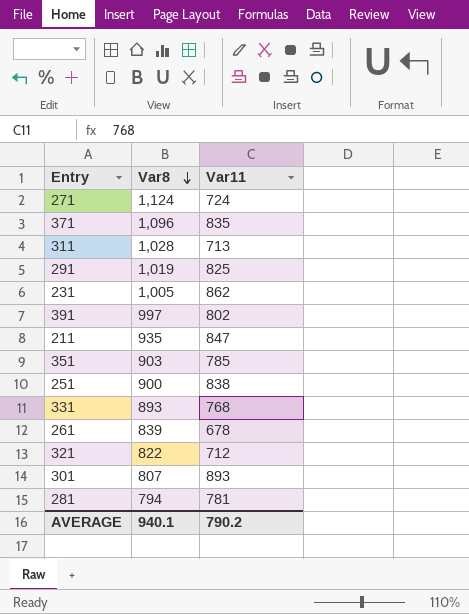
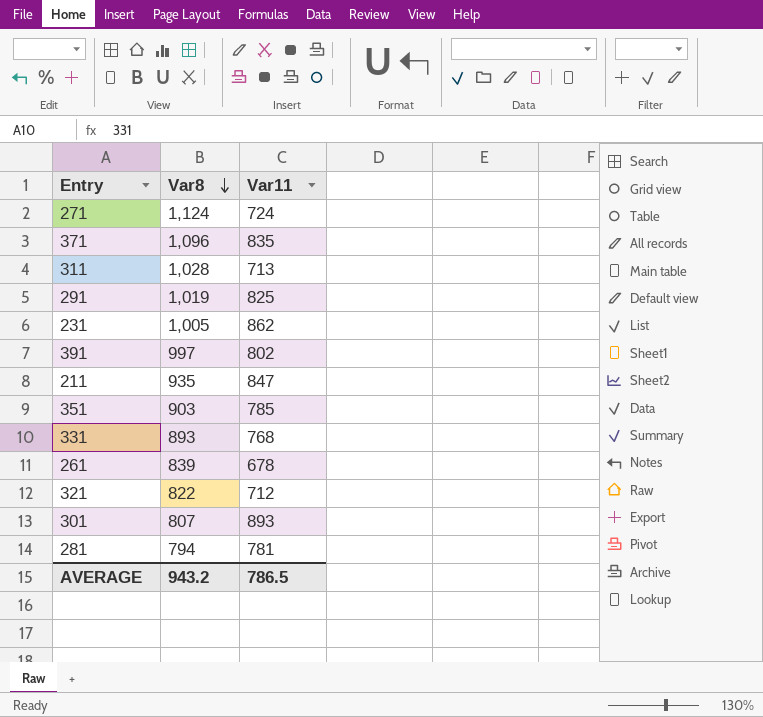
row 251: 900 | 838 -> none
AVERAGE | Var8: 940.1 -> 943.2
AVERAGE | Var11: 790.2 -> 786.5

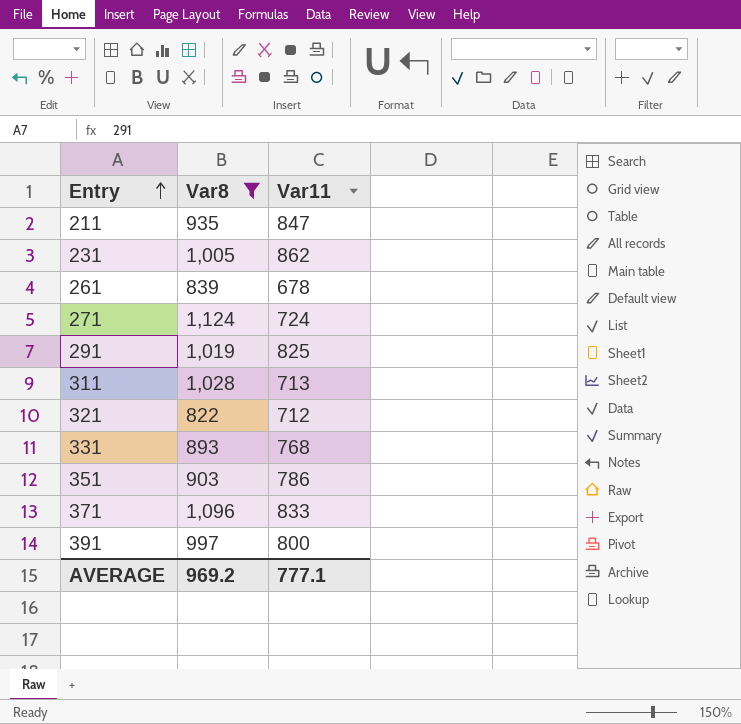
filter: none -> Var8 >= 822
row order: Var8 descending -> Entry ascending
351 | Var11: 785 -> 786
371 | Var11: 835 -> 833
391 | Var11: 802 -> 800
AVERAGE | Var8: 943.2 -> 969.2
AVERAGE | Var11: 786.5 -> 777.1

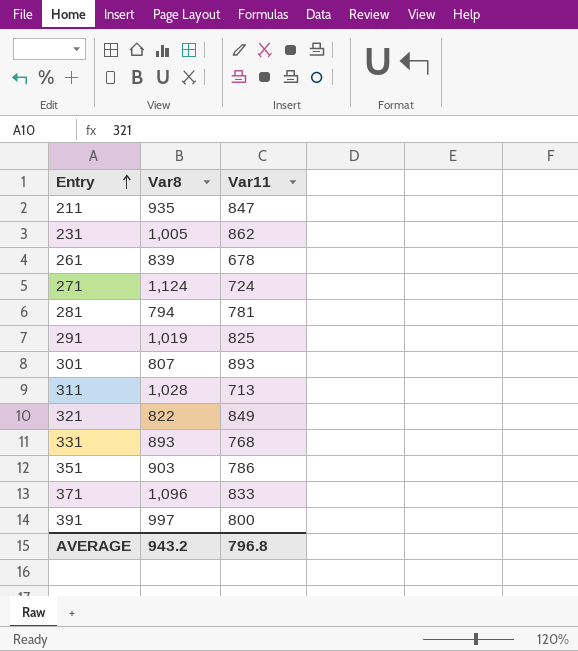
filter: Var8 >= 822 -> none
321 | Var11: 712 -> 849
AVERAGE | Var8: 969.2 -> 943.2
AVERAGE | Var11: 777.1 -> 796.8

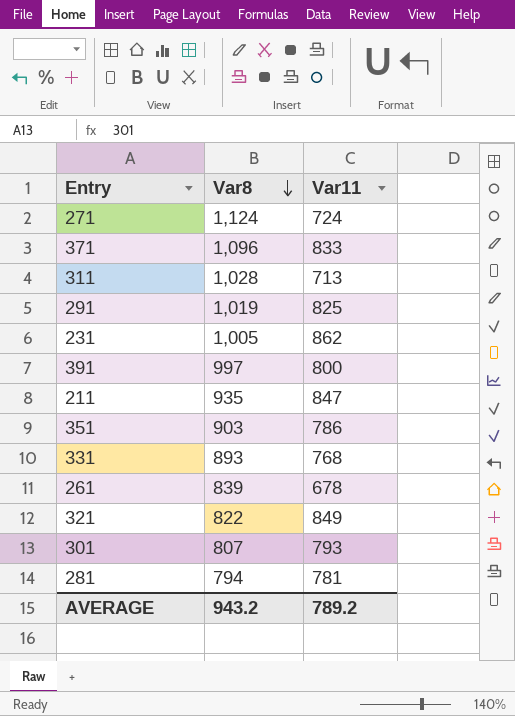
row order: Entry ascending -> Var8 descending
301 | Var11: 893 -> 793
AVERAGE | Var11: 796.8 -> 789.2

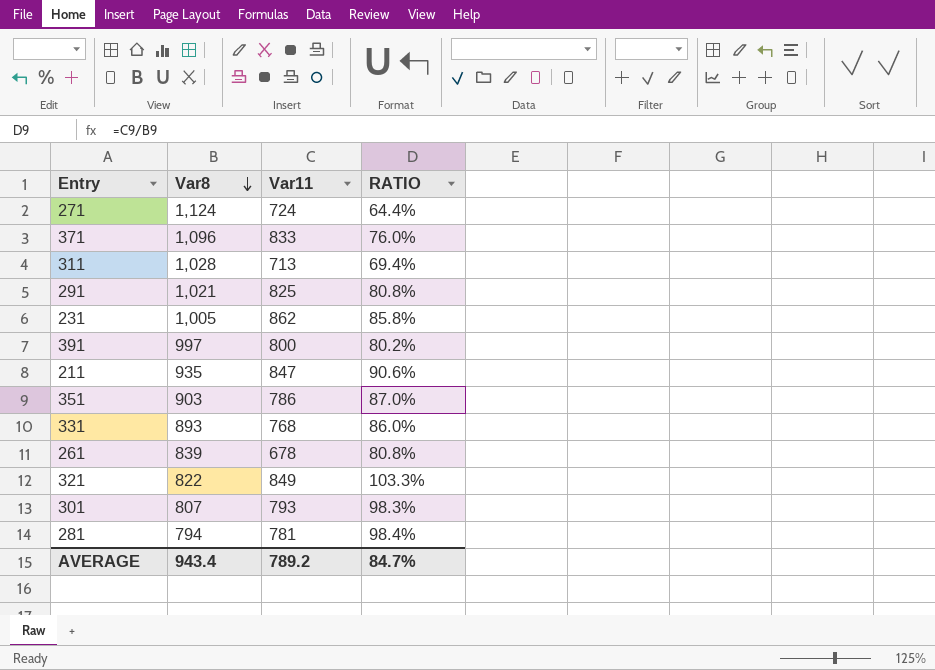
column RATIO | formula: none -> [Var11] / [Var8]
291 | Var8: 1,019 -> 1,021
AVERAGE | Var8: 943.2 -> 943.4

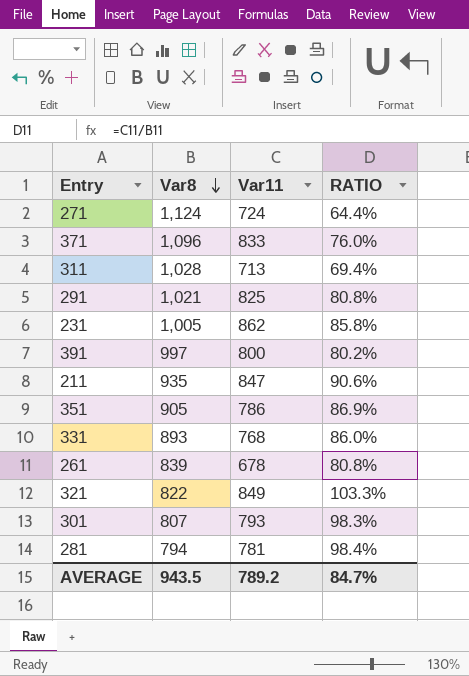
351 | Var8: 903 -> 905
351 | RATIO: 87.0% -> 86.9%
AVERAGE | Var8: 943.4 -> 943.5

